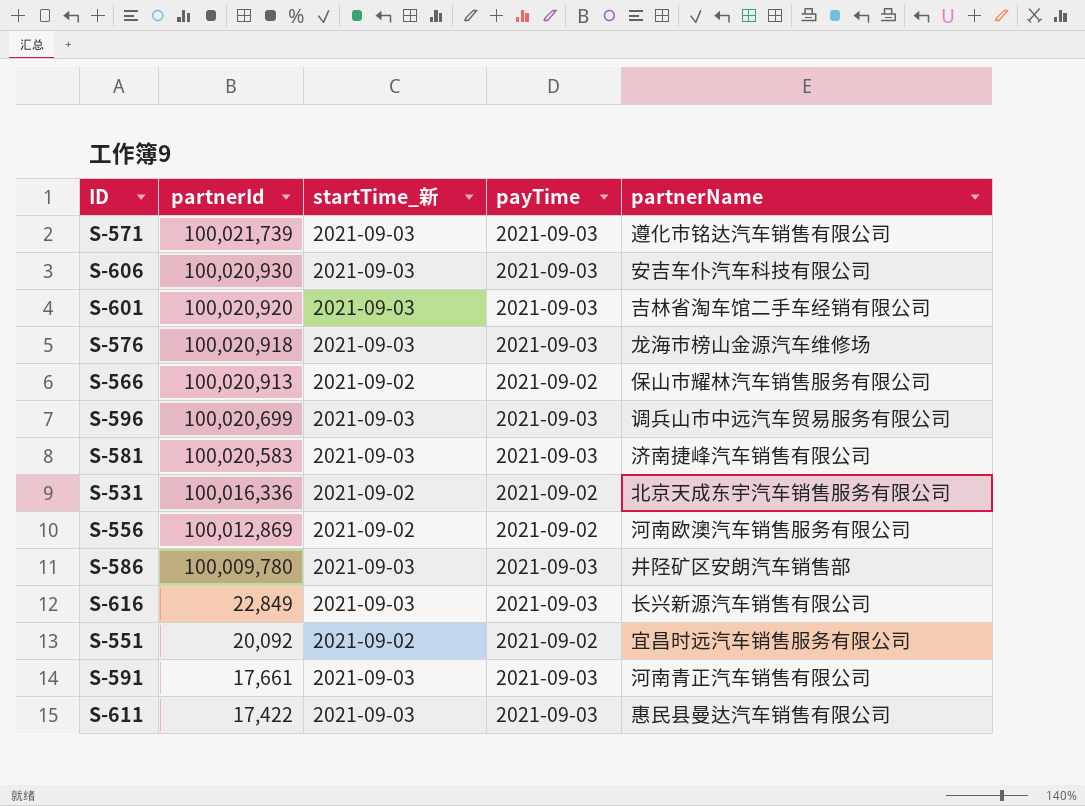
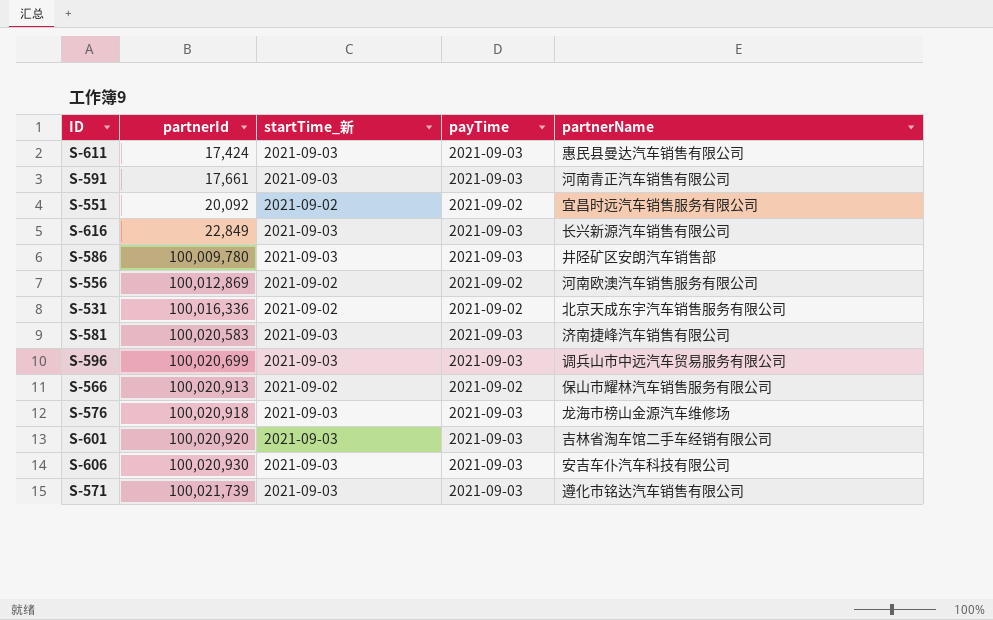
row order: partnerId descending -> partnerId ascending
S-611 | partnerId: 17,422 -> 17,424

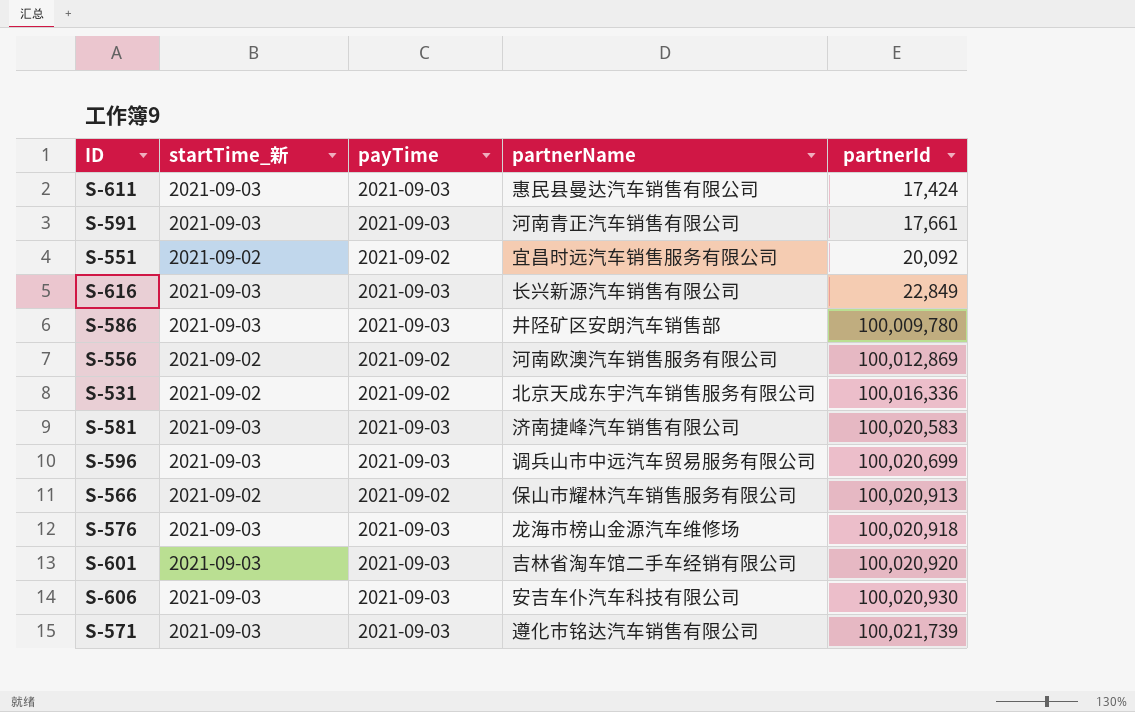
column partnerId | position: 2 -> 5

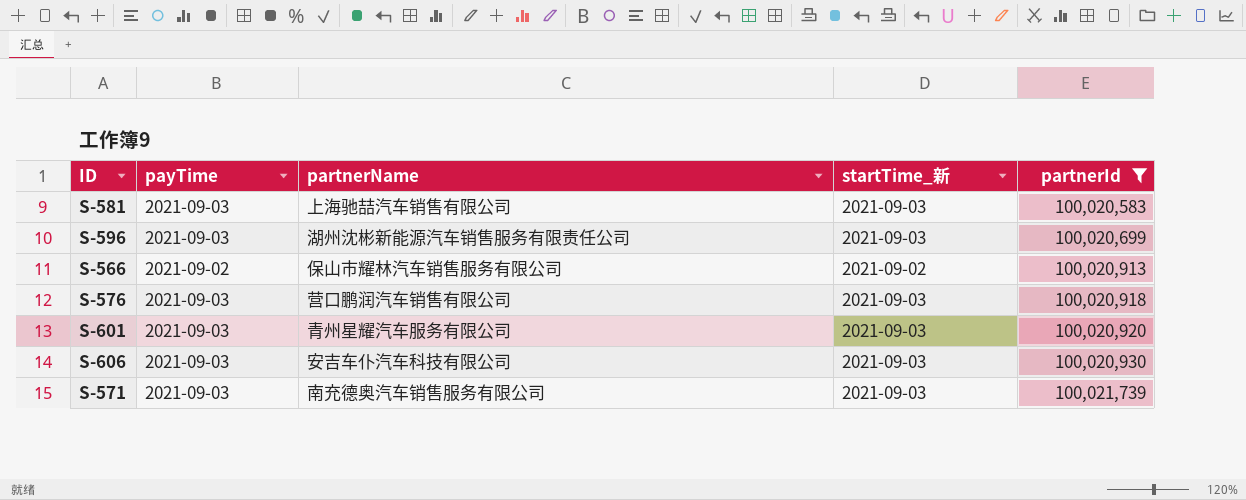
filter: none -> partnerId >= 100,020,583
column startTime_新 | position: 2 -> 4
S-581 | partnerName: 济南捷峰汽车销售有限公司 -> 上海驰喆汽车销售有限公司
S-596 | partnerName: 调兵山市中远汽车贸易服务有限公司 -> 湖州沈彬新能源汽车销售服务有限责任公司
S-576 | partnerName: 龙海市榜山金源汽车维修场 -> 营口鹏润汽车销售有限公司
S-601 | partnerName: 吉林省淘车馆二手车经销有限公司 -> 青州星耀汽车服务有限公司
S-571 | partnerName: 遵化市铭达汽车销售有限公司 -> 南充德奥汽车销售服务有限公司

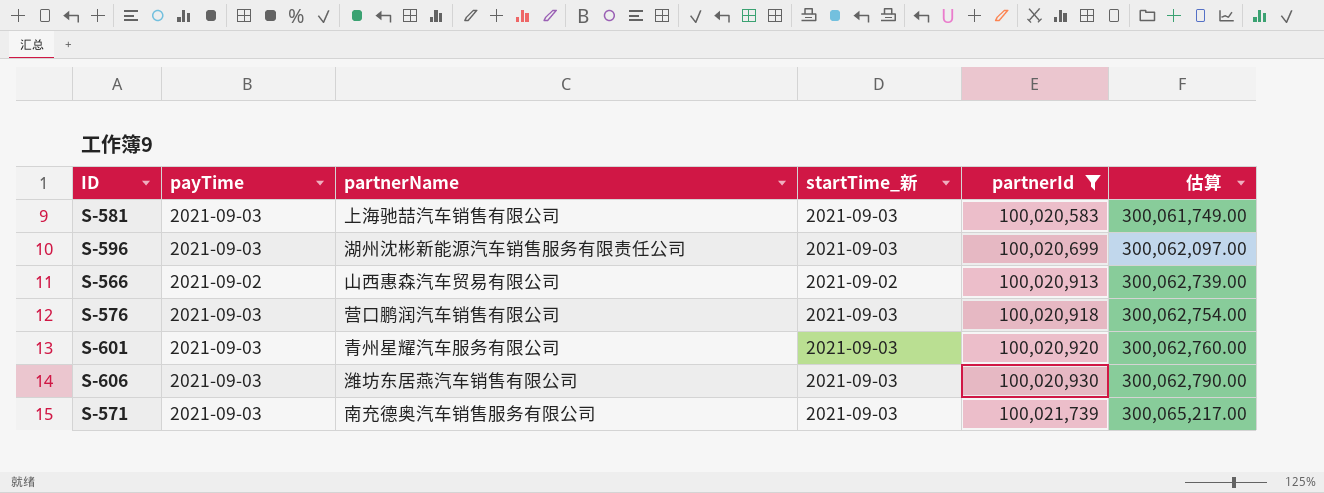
column 估算 | formula: none -> [partnerId] * 3
S-566 | partnerName: 保山市耀林汽车销售服务有限公司 -> 山西惠森汽车贸易有限公司
S-606 | partnerName: 安吉车仆汽车科技有限公司 -> 潍坊东居燕汽车销售有限公司

